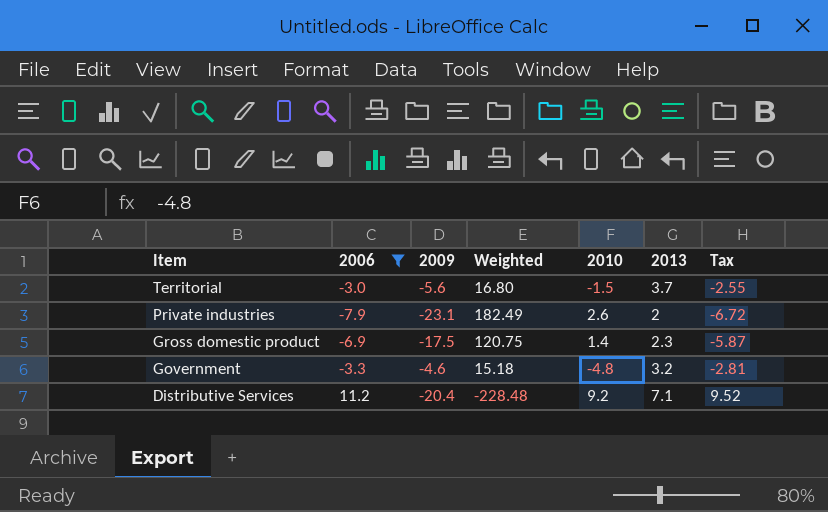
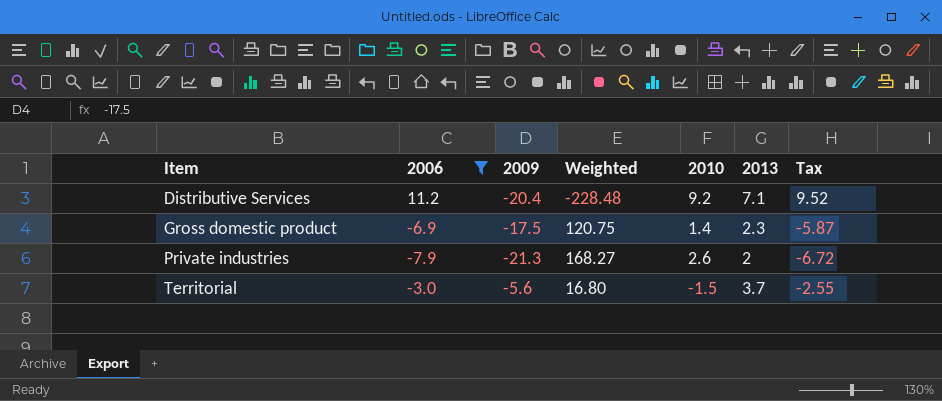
row order: Item descending -> Item ascending
row Government: -3.3 | -4.6 | 15.18 | -4.8 | 3.2 | -2.81 -> none
Private industries | 2009: -23.1 -> -21.3
Private industries | Weighted: 182.49 -> 168.27

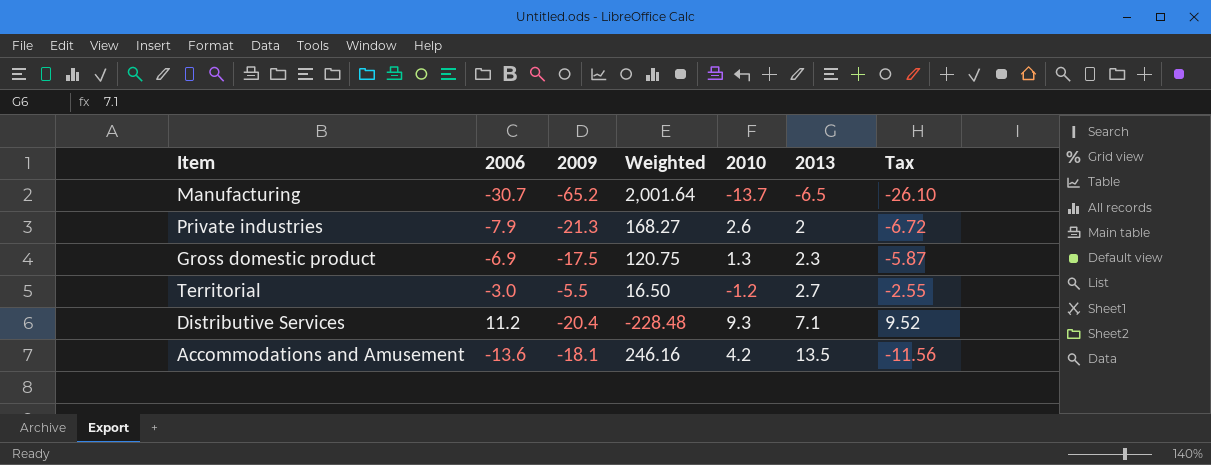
filter: 2006 >= -7.9 -> none
row order: Item ascending -> 2013 ascending
Gross domestic product | 2010: 1.4 -> 1.3
Territorial | 2009: -5.6 -> -5.5
Territorial | Weighted: 16.80 -> 16.50
Territorial | 2010: -1.5 -> -1.2
Territorial | 2013: 3.7 -> 2.7
Distributive Services | 2010: 9.2 -> 9.3

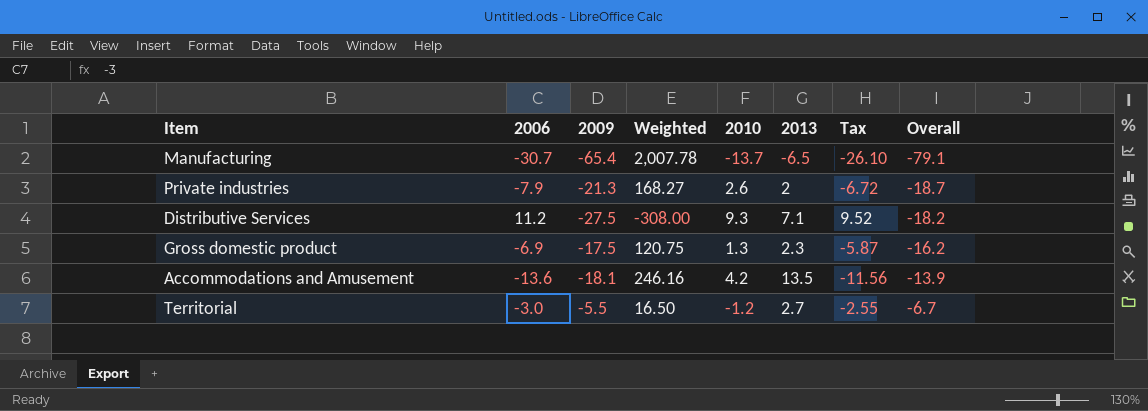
row order: 2013 ascending -> Overall ascending
column Overall | formula: none -> [2009] + [2010]
Manufacturing | 2009: -65.2 -> -65.4
Manufacturing | Weighted: 2,001.64 -> 2,007.78
Distributive Services | 2009: -20.4 -> -27.5
Distributive Services | Weighted: -228.48 -> -308.00

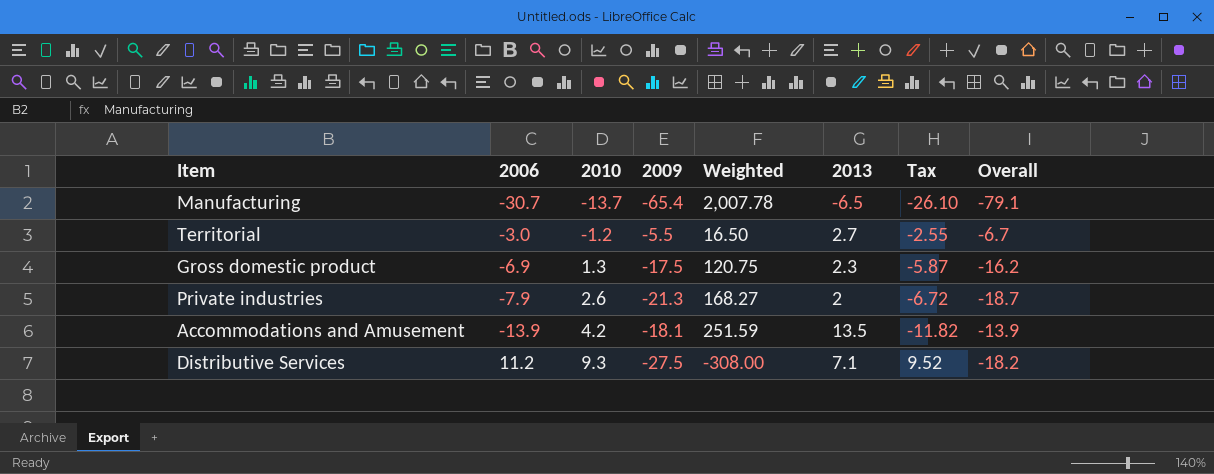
row order: Overall ascending -> 2010 ascending
column 2010 | position: 5 -> 3
Accommodations and Amusement | 2006: -13.6 -> -13.9
Accommodations and Amusement | Weighted: 246.16 -> 251.59
Accommodations and Amusement | Tax: -11.56 -> -11.82

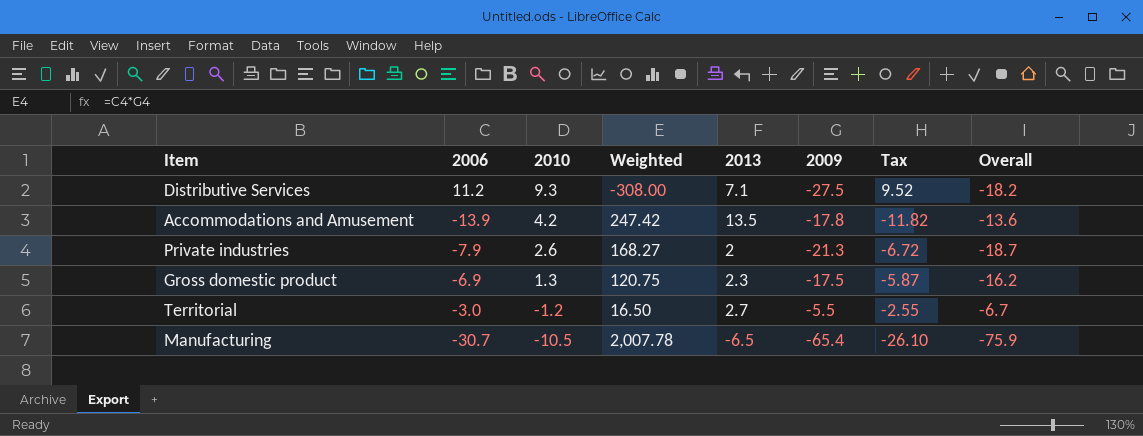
row order: 2010 ascending -> 2010 descending
column 2009 | position: 4 -> 6
Accommodations and Amusement | Weighted: 251.59 -> 247.42
Accommodations and Amusement | 2009: -18.1 -> -17.8
Accommodations and Amusement | Overall: -13.9 -> -13.6
Manufacturing | 2010: -13.7 -> -10.5
Manufacturing | Overall: -79.1 -> -75.9

